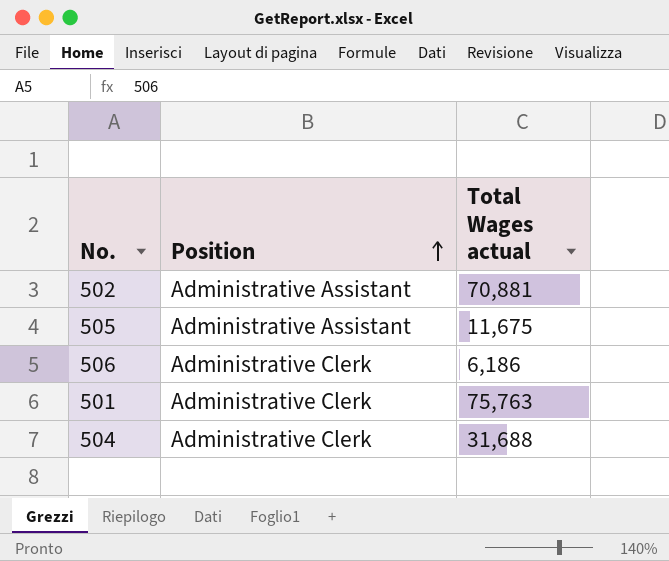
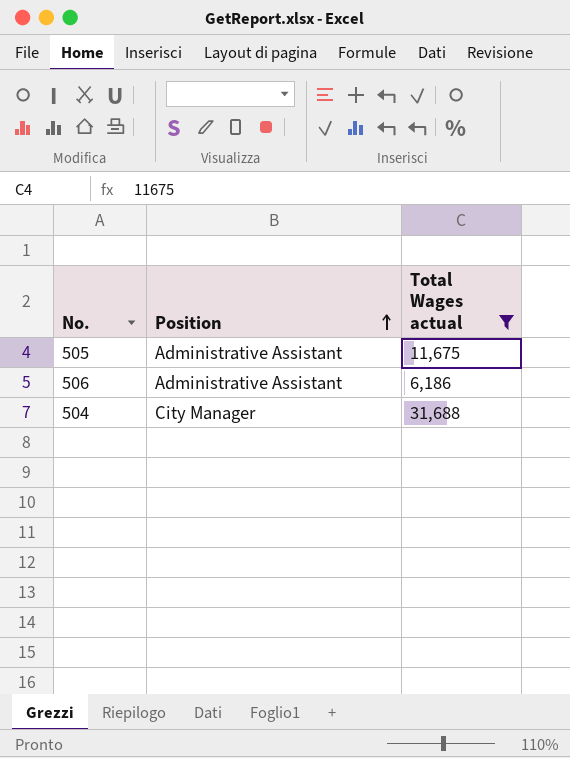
filter: none -> Total Wages actual <= 31,688
506 | Position: Administrative Clerk -> Administrative Assistant
504 | Position: Administrative Clerk -> City Manager

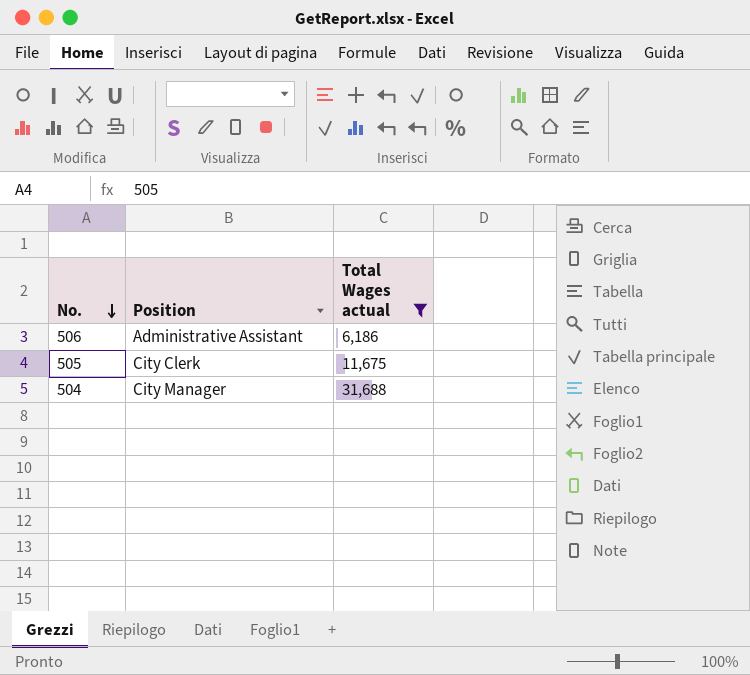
row order: Position ascending -> No. descending
505 | Position: Administrative Assistant -> City Clerk

